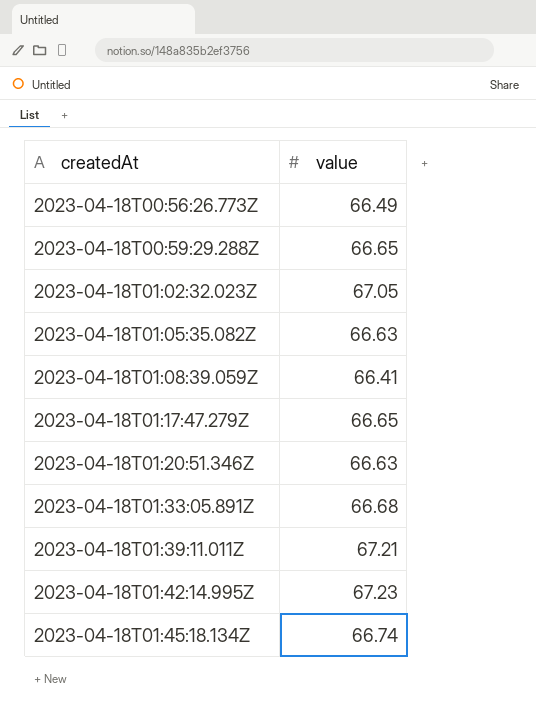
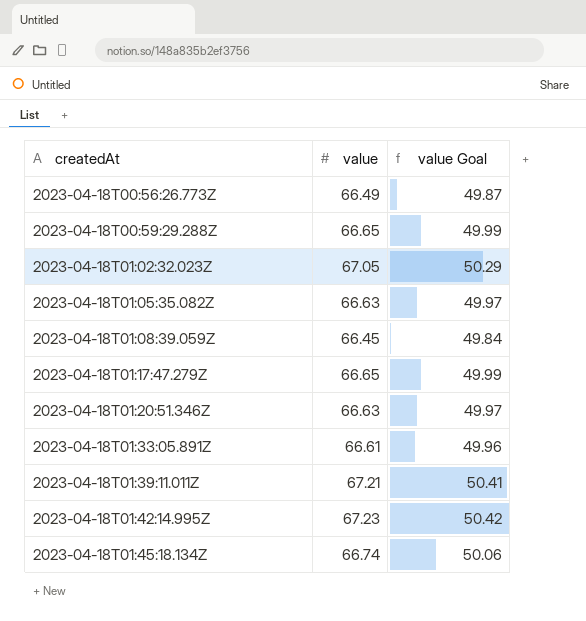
column value Goal | formula: none -> [value] * 0.75
2023-04-18T01:08:39.059Z | value: 66.41 -> 66.45
2023-04-18T01:33:05.891Z | value: 66.68 -> 66.61

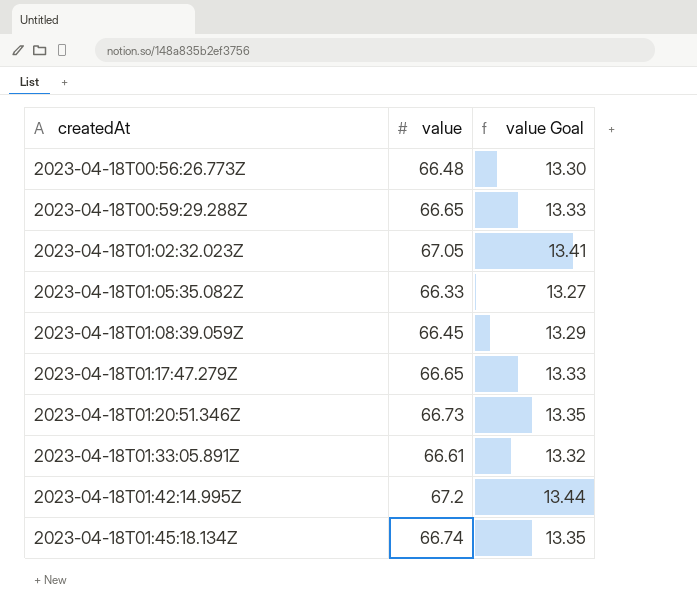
column value Goal | formula: [value] * 0.75 -> [value] * 0.2
row 2023-04-18T01:39:11.011Z: 67.21 | 50.41 -> none
2023-04-18T00:56:26.773Z | value: 66.49 -> 66.48
2023-04-18T01:05:35.082Z | value: 66.63 -> 66.33
2023-04-18T01:20:51.346Z | value: 66.63 -> 66.73
2023-04-18T01:42:14.995Z | value: 67.23 -> 67.2

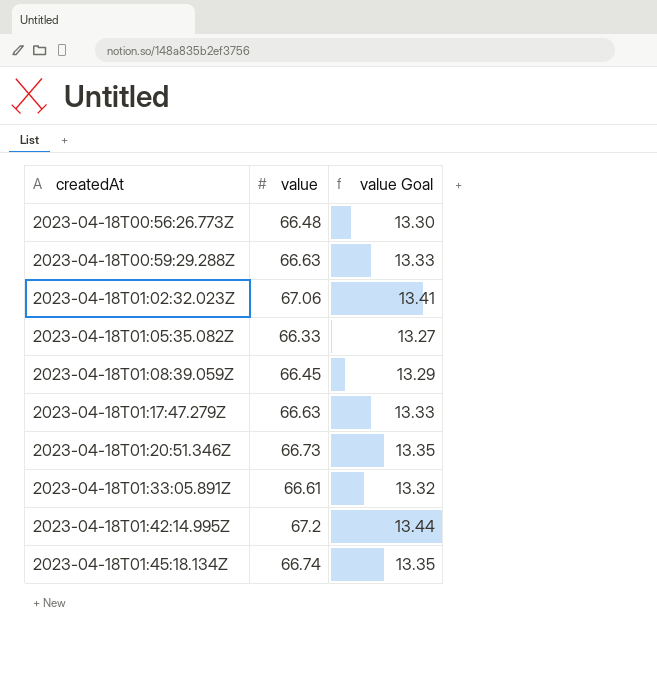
2023-04-18T00:59:29.288Z | value: 66.65 -> 66.63
2023-04-18T01:02:32.023Z | value: 67.05 -> 67.06
2023-04-18T01:17:47.279Z | value: 66.65 -> 66.63

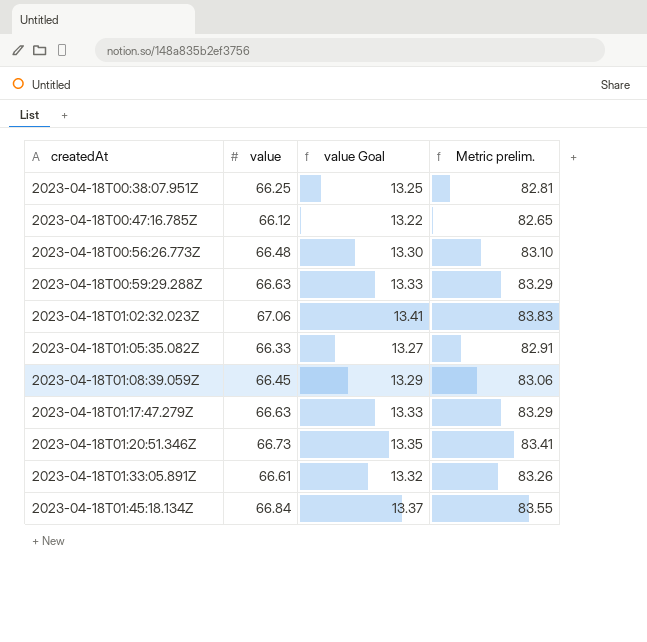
column Metric prelim. | formula: none -> [value] * 1.25
row 2023-04-18T01:42:14.995Z: 67.2 | 13.44 -> none
row 2023-04-18T00:38:07.951Z: none -> 66.25 | 13.25 | 82.81
row 2023-04-18T00:47:16.785Z: none -> 66.12 | 13.22 | 82.65
2023-04-18T01:45:18.134Z | value: 66.74 -> 66.84
2023-04-18T01:45:18.134Z | value Goal: 13.35 -> 13.37

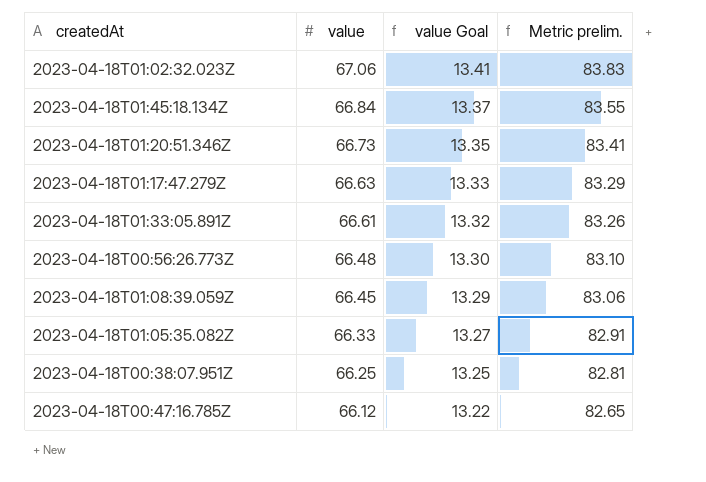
row order: createdAt ascending -> value descending
row 2023-04-18T00:59:29.288Z: 66.63 | 13.33 | 83.29 -> none

